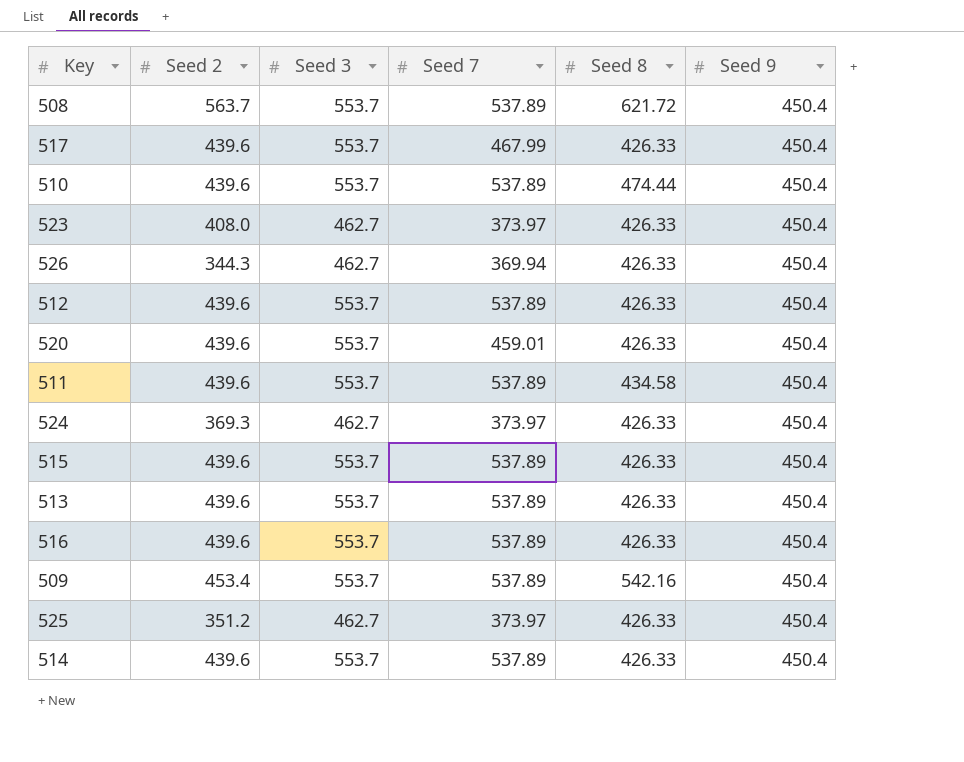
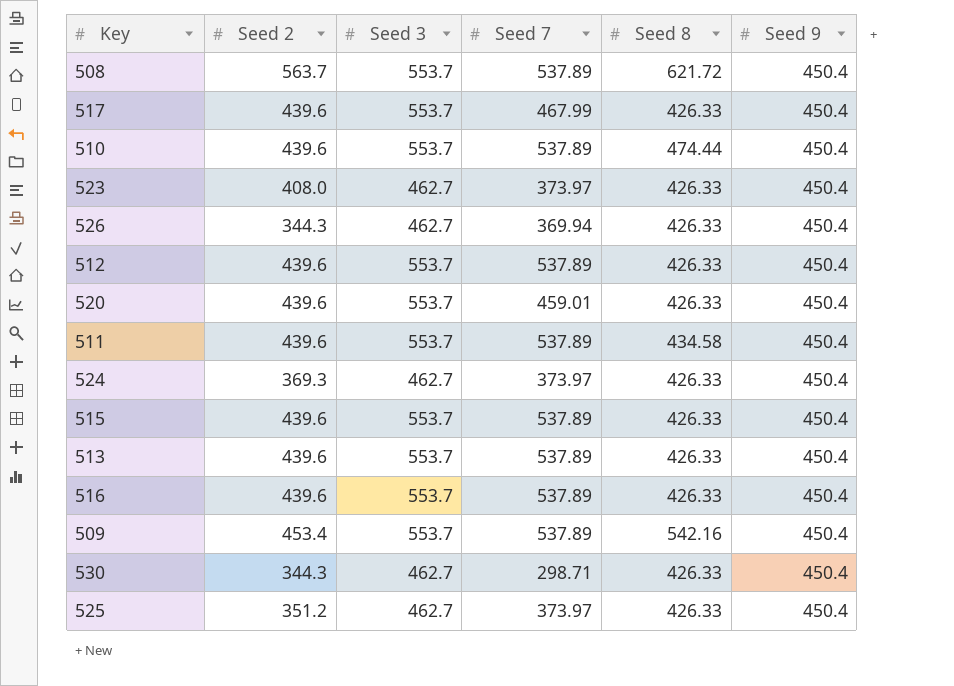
row 514: 439.6 | 553.7 | 537.89 | 426.33 | 450.4 -> none
row 530: none -> 344.3 | 462.7 | 298.71 | 426.33 | 450.4

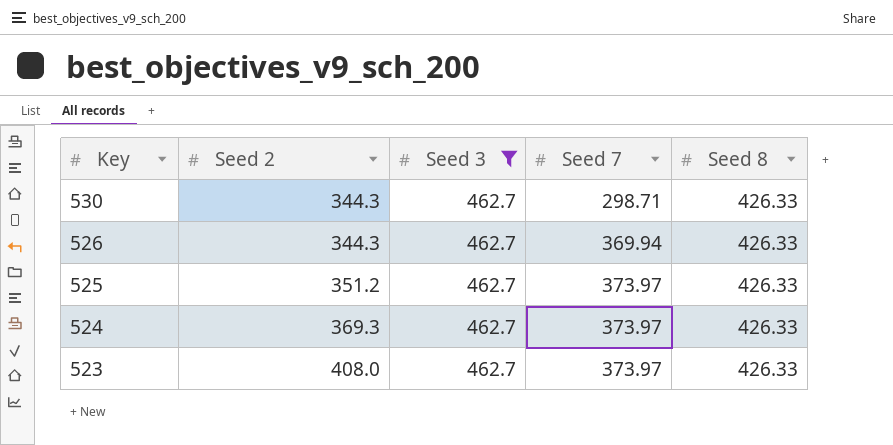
filter: none -> Seed 3 = 462.7
row order: none -> Key descending
column Seed 9 | position: 6 -> none

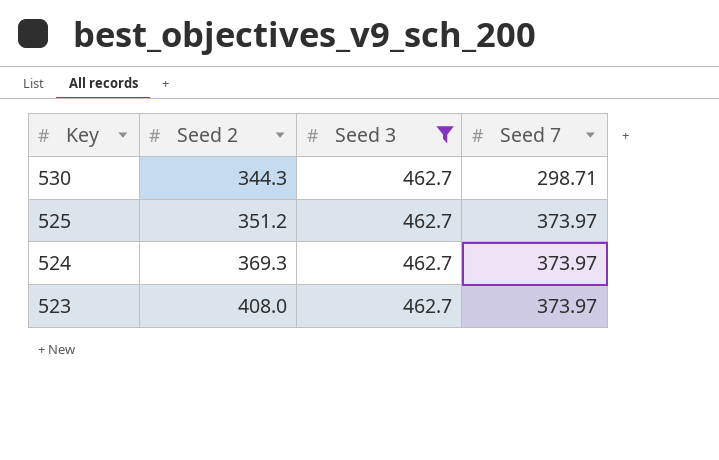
column Seed 8 | position: 5 -> none
row 526: 344.3 | 462.7 | 369.94 | 426.33 -> none

